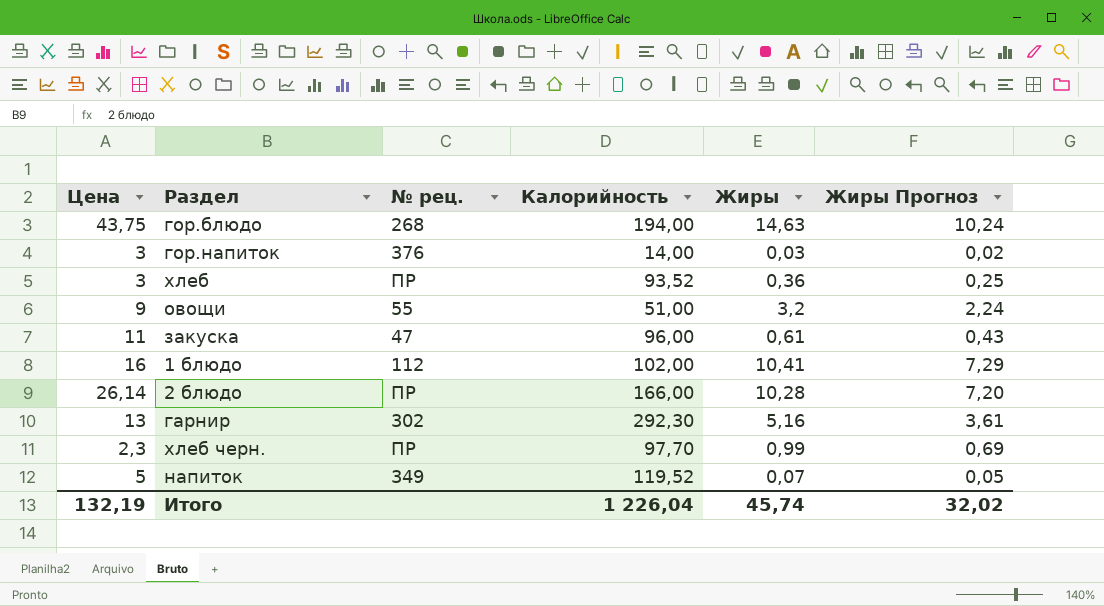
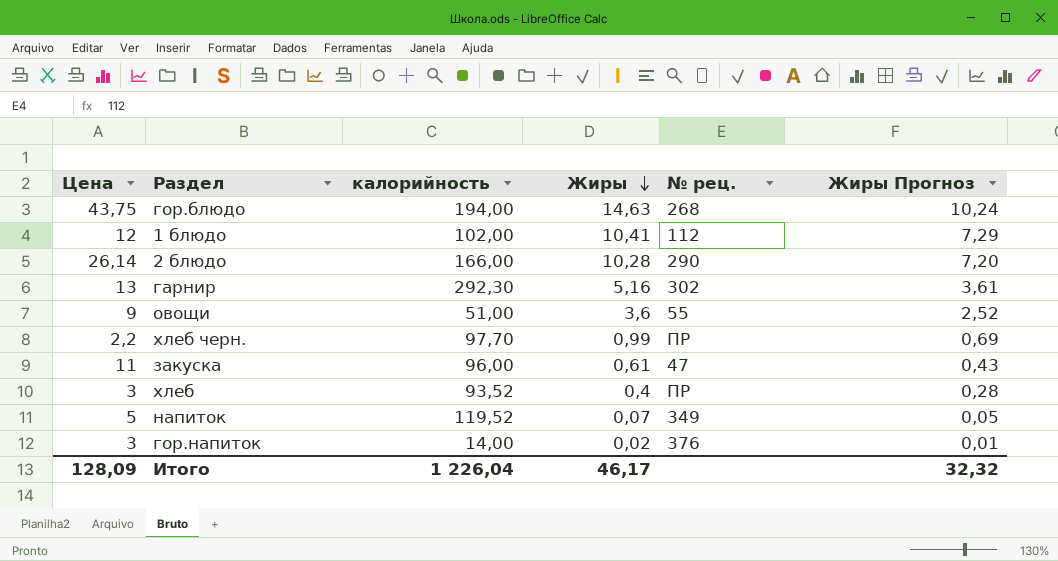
row order: none -> Жиры descending
column name: Калорийность -> калорийность
column № рец. | position: 3 -> 5
1 блюдо | Цена: 16 -> 12
2 блюдо | № рец.: ПР -> 290
овощи | Жиры: 3,2 -> 3,6
овощи | Жиры Прогноз: 2,24 -> 2,52
хлеб черн. | Цена: 2,3 -> 2,2
хлеб | Жиры: 0,36 -> 0,4
хлеб | Жиры Прогноз: 0,25 -> 0,28
гор.напиток | Жиры: 0,03 -> 0,02
гор.напиток | Жиры Прогноз: 0,02 -> 0,01
Итого | Цена: 132,19 -> 128,09
Итого | Жиры: 45,74 -> 46,17
Итого | Жиры Прогноз: 32,02 -> 32,32

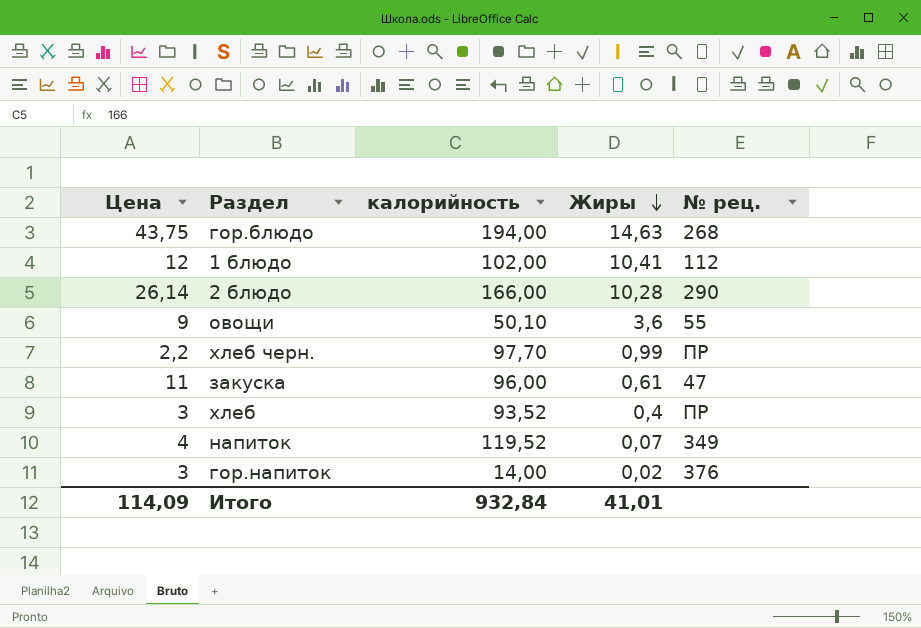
column Жиры Прогноз | formula: [Жиры] * 0,7 -> none
row гарнир: 13 | 292,30 | 5,16 | 302 | 3,61 -> none
овощи | калорийность: 51,00 -> 50,10
напиток | Цена: 5 -> 4
Итого | Цена: 128,09 -> 114,09
Итого | калорийность: 1 226,04 -> 932,84
Итого | Жиры: 46,17 -> 41,01

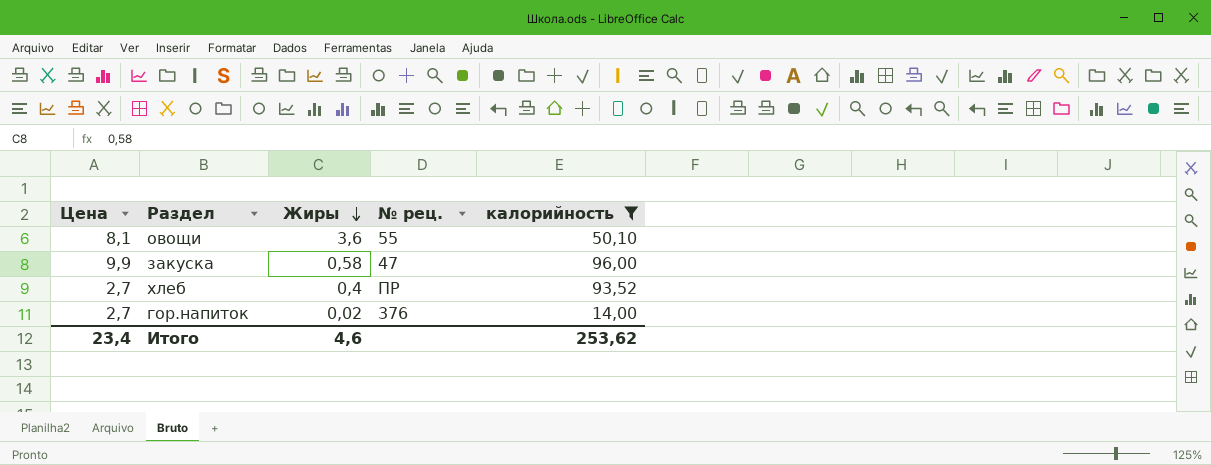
filter: none -> калорийность <= 96,00
column калорийность | position: 3 -> 5
овощи | Цена: 9 -> 8,1
закуска | Цена: 11 -> 9,9
закуска | Жиры: 0,61 -> 0,58
хлеб | Цена: 3 -> 2,7
гор.напиток | Цена: 3 -> 2,7
Итого | Цена: 114,09 -> 23,4
Итого | Жиры: 41,01 -> 4,6
Итого | калорийность: 932,84 -> 253,62

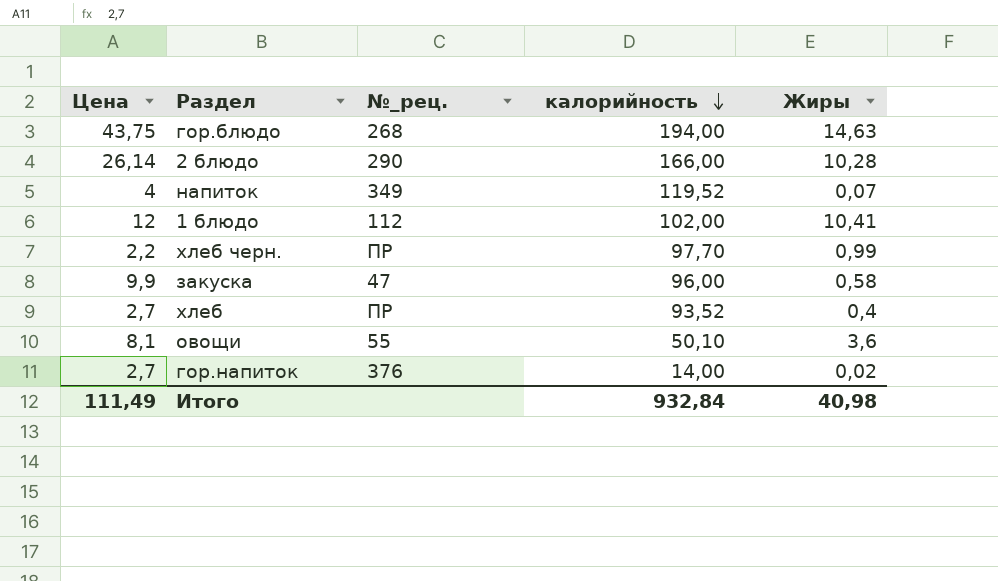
filter: калорийность <= 96,00 -> none
row order: Жиры descending -> калорийность descending
column name: № рец. -> №_рец.
column Жиры | position: 3 -> 5
Итого | Цена: 23,4 -> 111,49
Итого | калорийность: 253,62 -> 932,84
Итого | Жиры: 4,6 -> 40,98

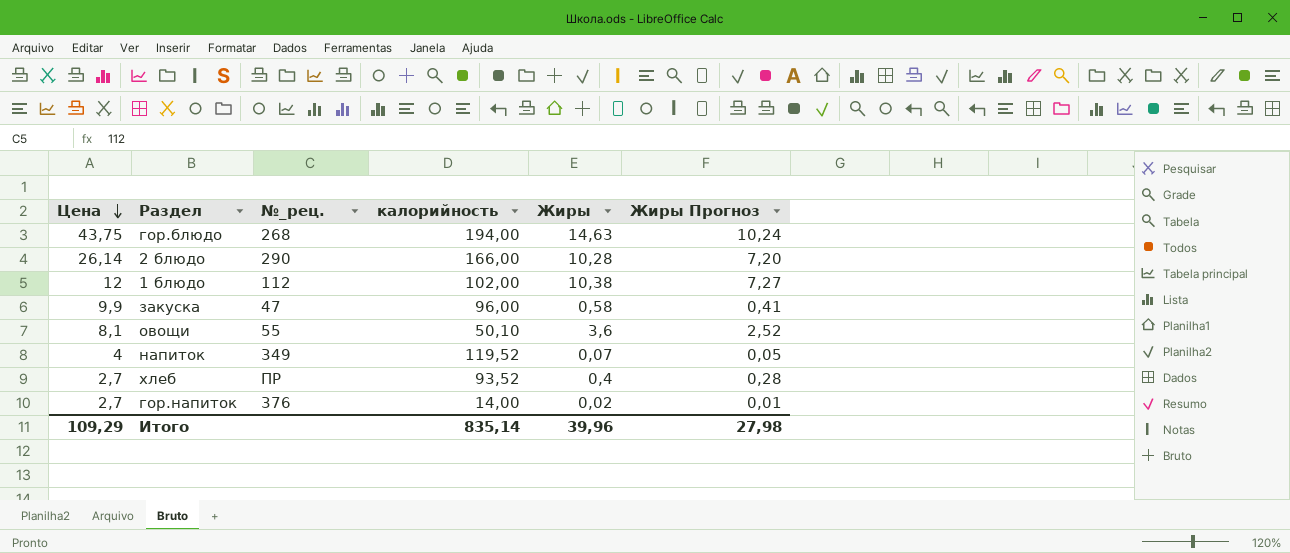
row order: калорийность descending -> Цена descending
column Жиры Прогноз | formula: none -> [Жиры] * 0,7
row хлеб черн.: 2,2 | ПР | 97,70 | 0,99 -> none
1 блюдо | Жиры: 10,41 -> 10,38
Итого | Цена: 111,49 -> 109,29
Итого | калорийность: 932,84 -> 835,14
Итого | Жиры: 40,98 -> 39,96

